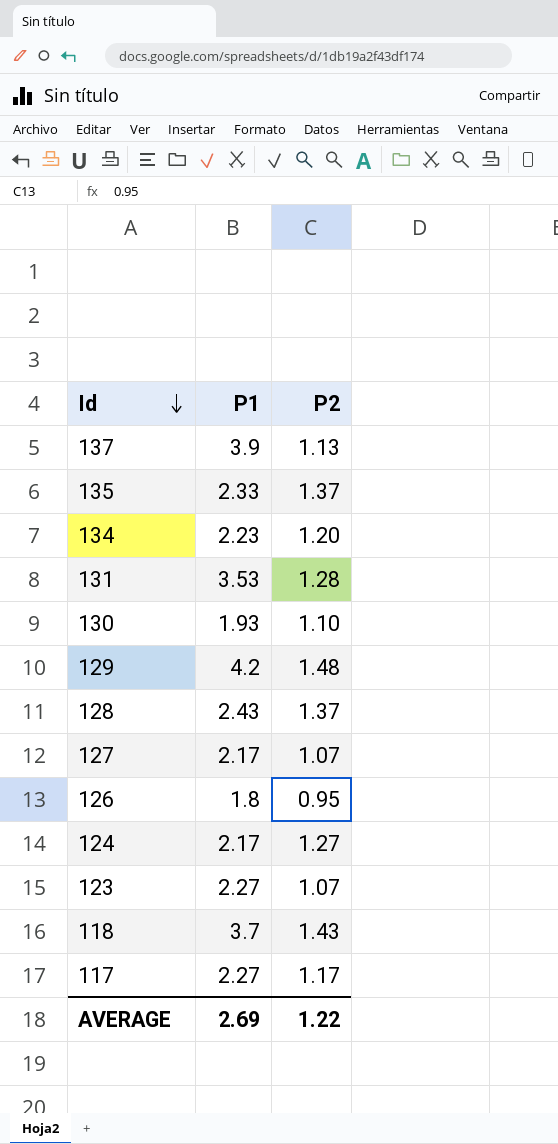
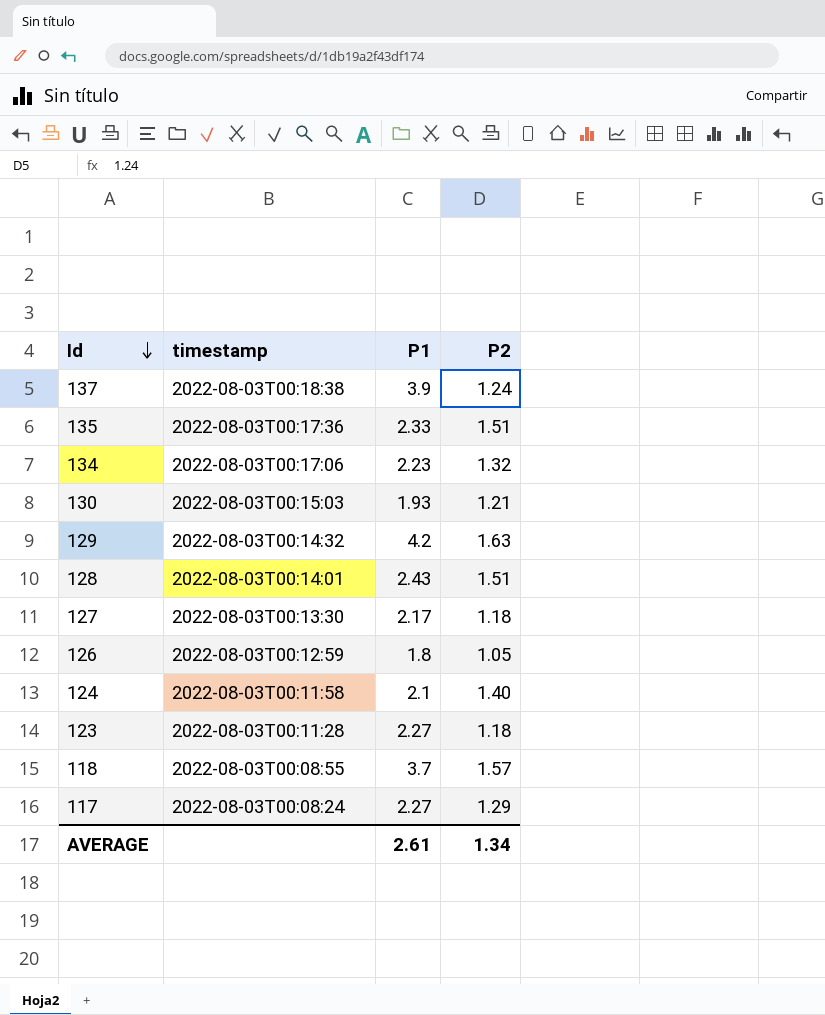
column timestamp | position: none -> 2
row 131: 3.53 | 1.28 -> none
137 | P2: 1.13 -> 1.24
135 | P2: 1.37 -> 1.51
134 | P2: 1.20 -> 1.32
130 | P2: 1.10 -> 1.21
129 | P2: 1.48 -> 1.63
128 | P2: 1.37 -> 1.51
127 | P2: 1.07 -> 1.18
126 | P2: 0.95 -> 1.05
124 | P1: 2.17 -> 2.1
124 | P2: 1.27 -> 1.40
123 | P2: 1.07 -> 1.18
118 | P2: 1.43 -> 1.57
117 | P2: 1.17 -> 1.29
AVERAGE | P1: 2.69 -> 2.61
AVERAGE | P2: 1.22 -> 1.34

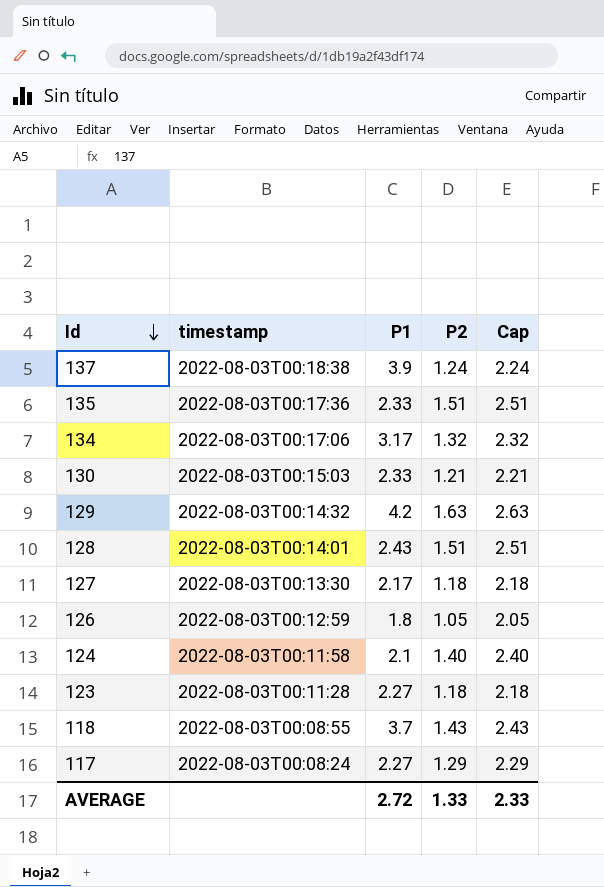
column Cap | formula: none -> [P2] + 1
134 | P1: 2.23 -> 3.17
130 | P1: 1.93 -> 2.33
118 | P2: 1.57 -> 1.43
AVERAGE | P1: 2.61 -> 2.72
AVERAGE | P2: 1.34 -> 1.33

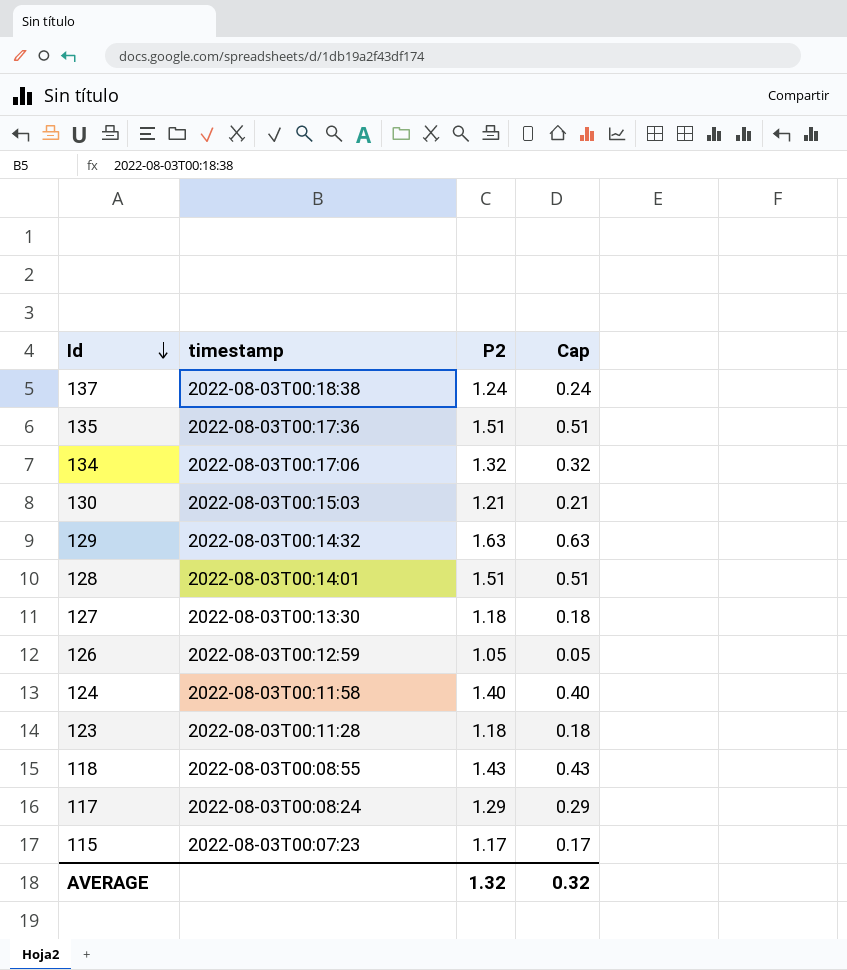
column P1 | position: 3 -> none
column Cap | formula: [P2] + 1 -> [P2] - 1
row 115: none -> 2022-08-03T00:07:23 | 1.17 | 0.17
AVERAGE | P2: 1.33 -> 1.32
AVERAGE | Cap: 2.33 -> 0.32

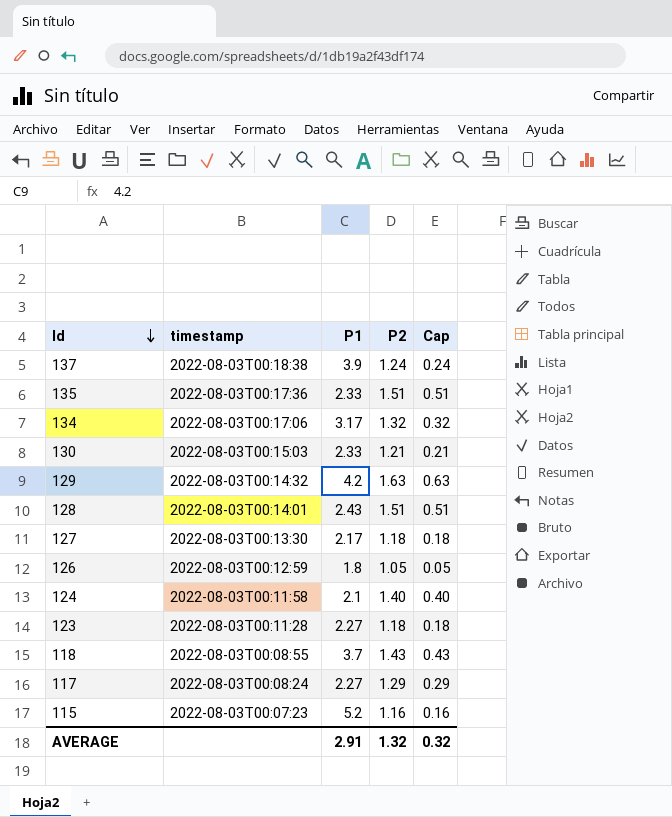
column P1 | position: none -> 3
115 | P2: 1.17 -> 1.16
115 | Cap: 0.17 -> 0.16

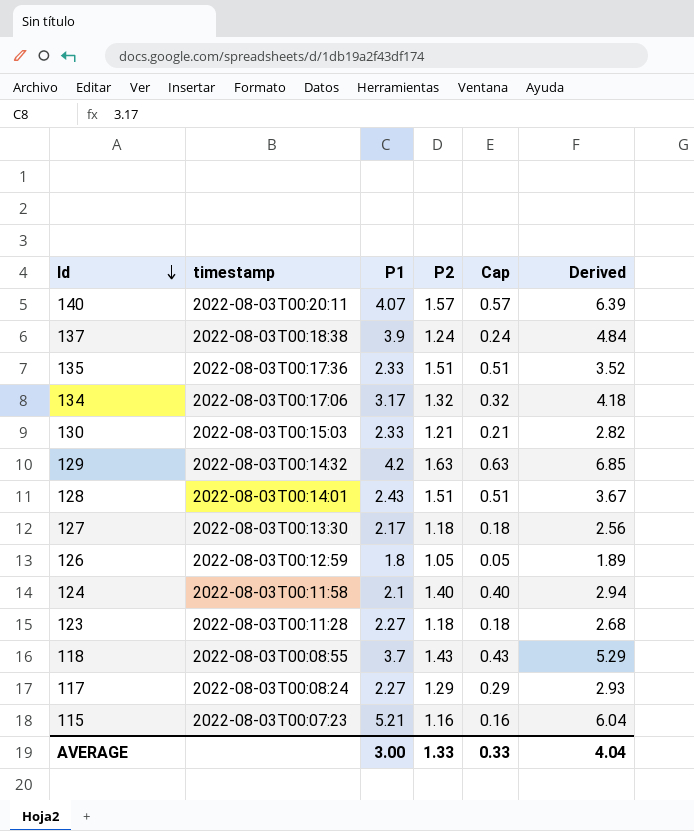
column Derived | formula: none -> [P1] * [P2]
row 140: none -> 2022-08-03T00:20:11 | 4.07 | 1.57 | 0.57 | 6.39
115 | P1: 5.2 -> 5.21
AVERAGE | P1: 2.91 -> 3.00
AVERAGE | P2: 1.32 -> 1.33
AVERAGE | Cap: 0.32 -> 0.33

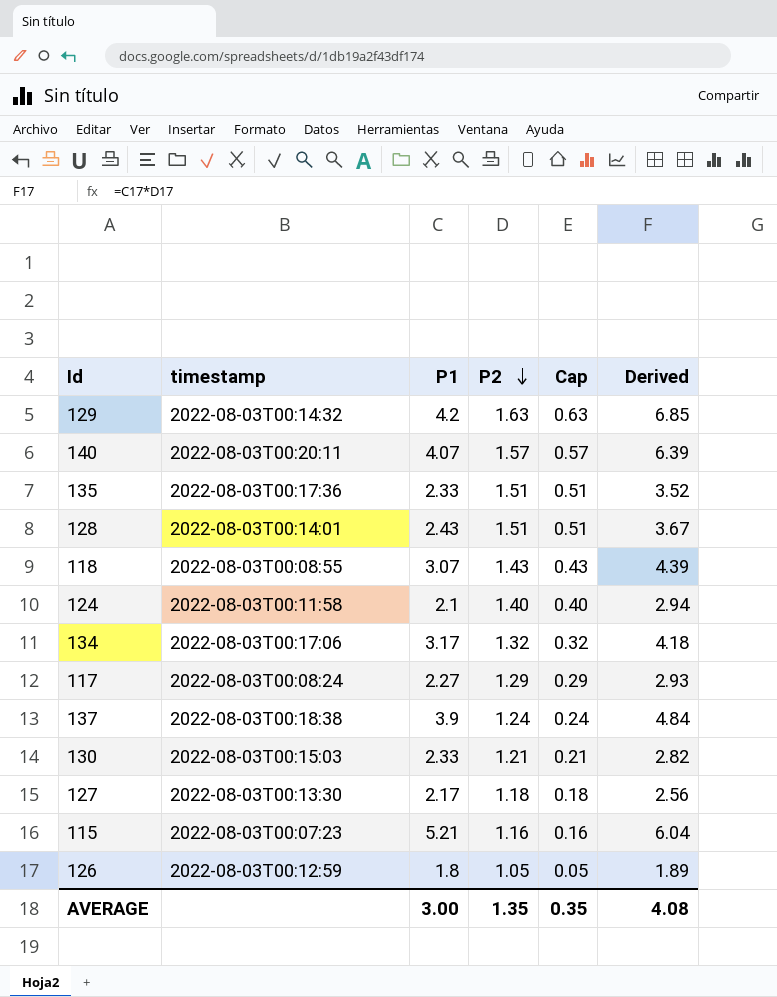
row order: Id descending -> P2 descending
row 123: 2022-08-03T00:11:28 | 2.27 | 1.18 | 0.18 | 2.68 -> none
118 | P1: 3.7 -> 3.07
118 | Derived: 5.29 -> 4.39
AVERAGE | P2: 1.33 -> 1.35
AVERAGE | Cap: 0.33 -> 0.35
AVERAGE | Derived: 4.04 -> 4.08

